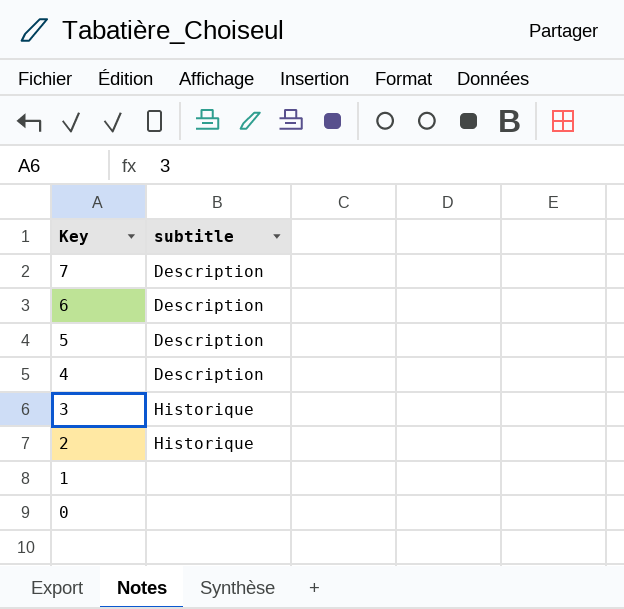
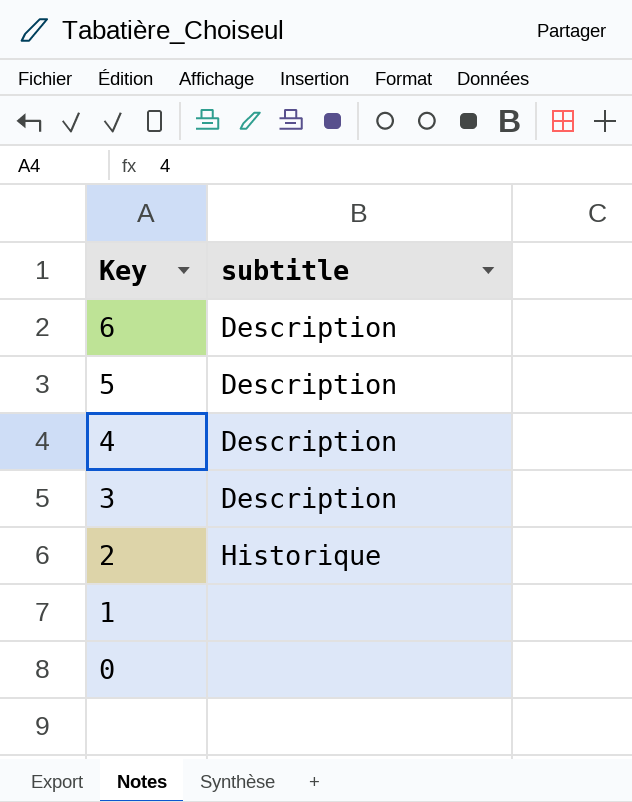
row 7: Description -> none
3 | subtitle: Historique -> Description

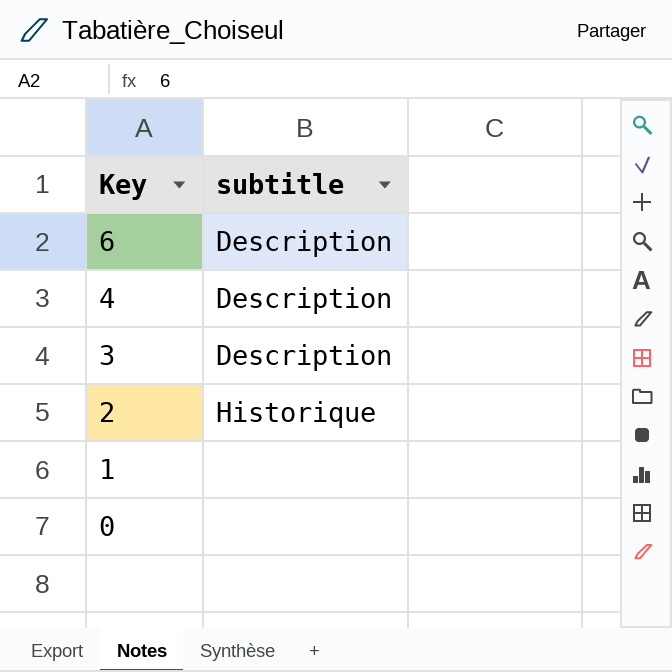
row 5: Description -> none

